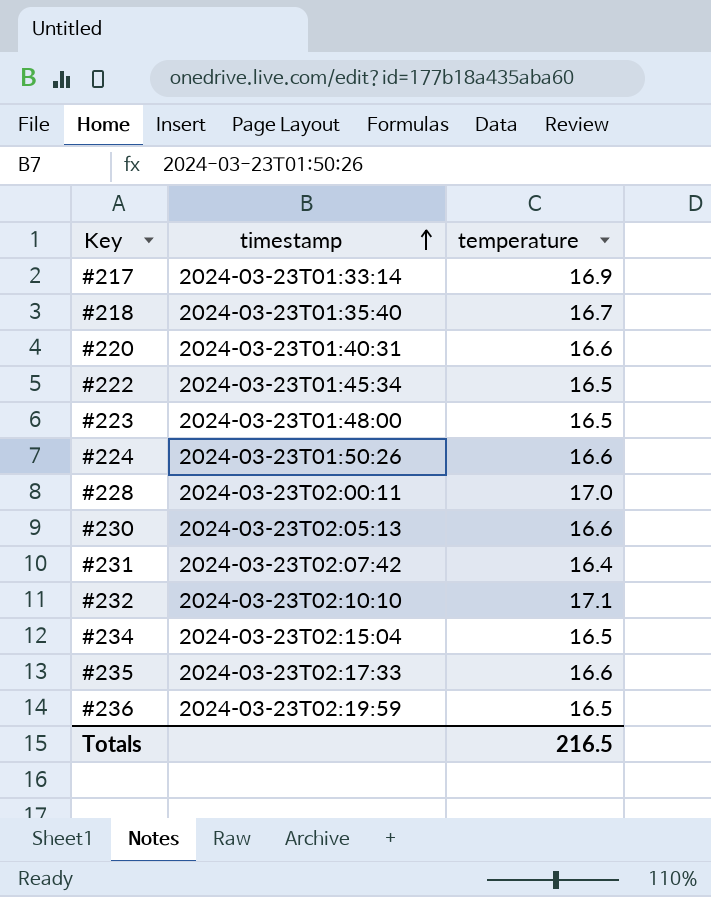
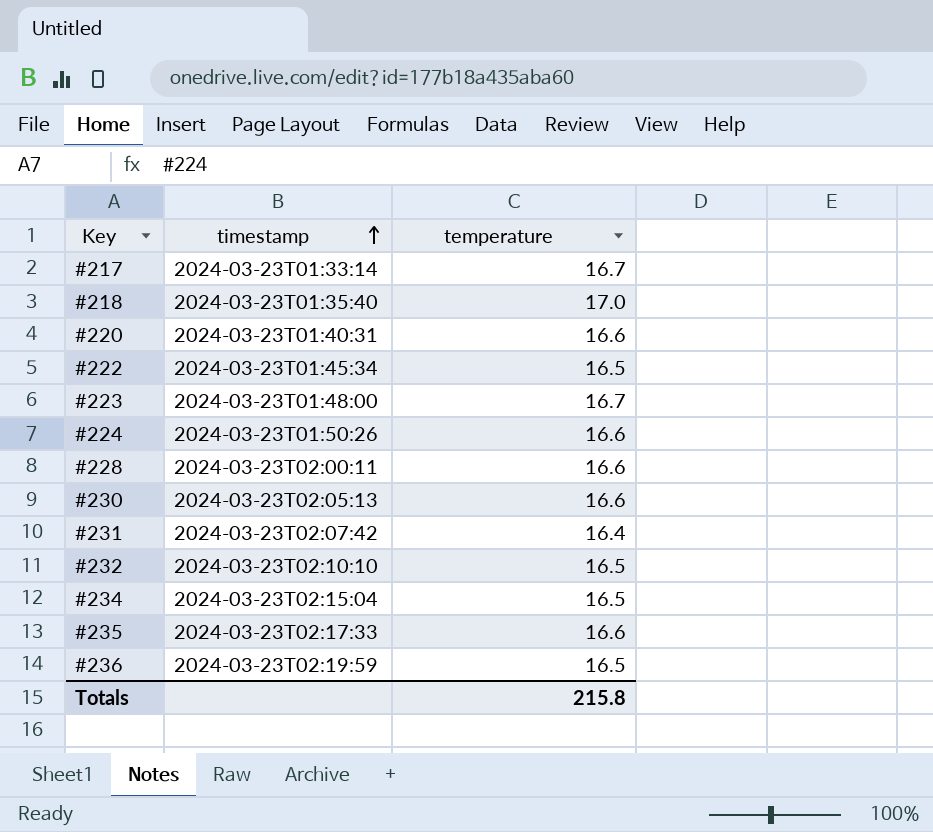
#217 | temperature: 16.9 -> 16.7
#218 | temperature: 16.7 -> 17.0
#223 | temperature: 16.5 -> 16.7
#228 | temperature: 17.0 -> 16.6
#232 | temperature: 17.1 -> 16.5
Totals | temperature: 216.5 -> 215.8

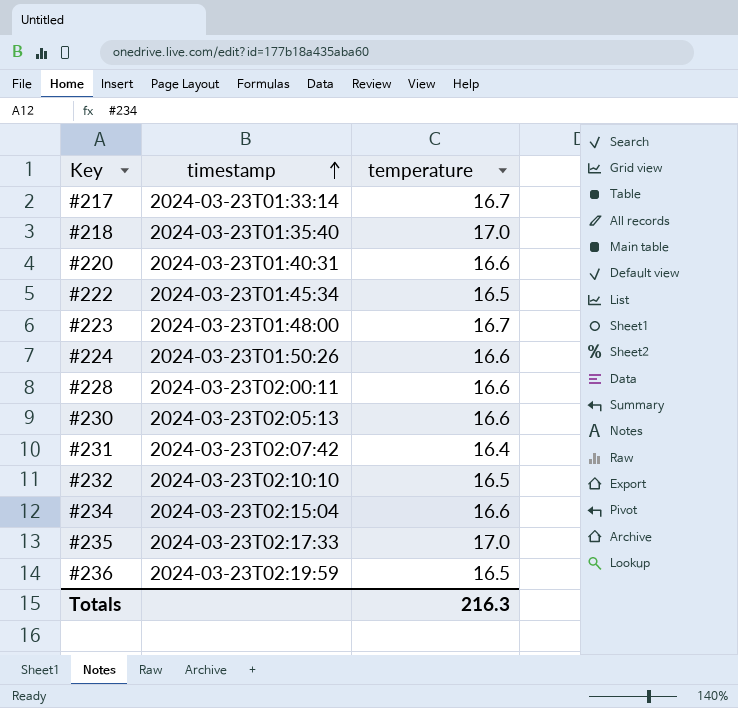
#234 | temperature: 16.5 -> 16.6
#235 | temperature: 16.6 -> 17.0
Totals | temperature: 215.8 -> 216.3

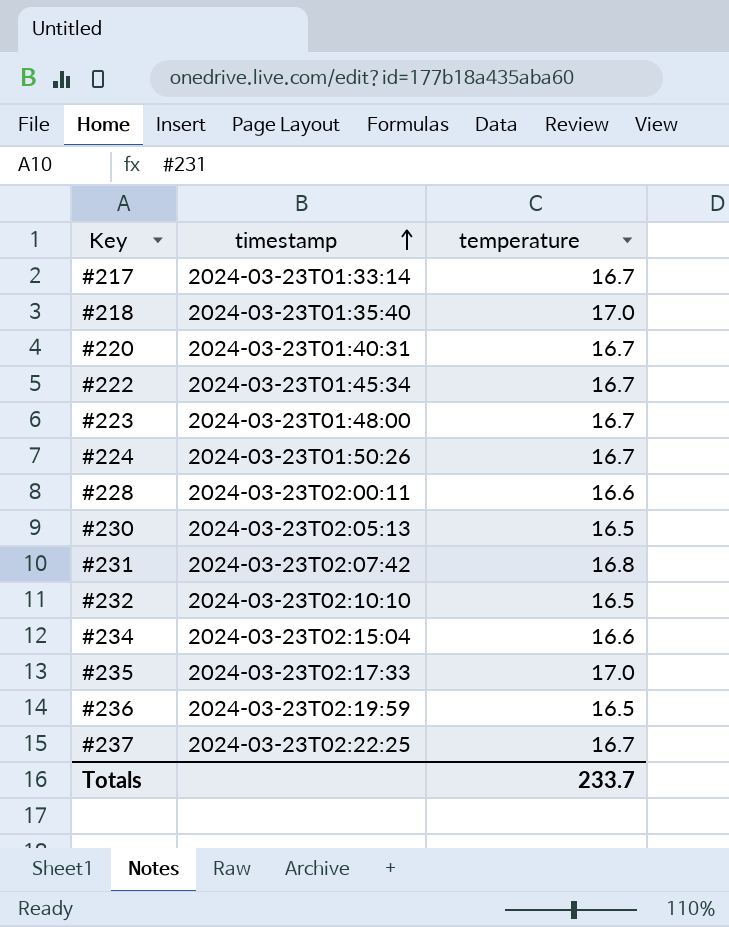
#220 | temperature: 16.6 -> 16.7
#222 | temperature: 16.5 -> 16.7
#224 | temperature: 16.6 -> 16.7
#230 | temperature: 16.6 -> 16.5
#231 | temperature: 16.4 -> 16.8
row #237: none -> 2024-03-23T02:22:25 | 16.7
Totals | temperature: 216.3 -> 233.7

